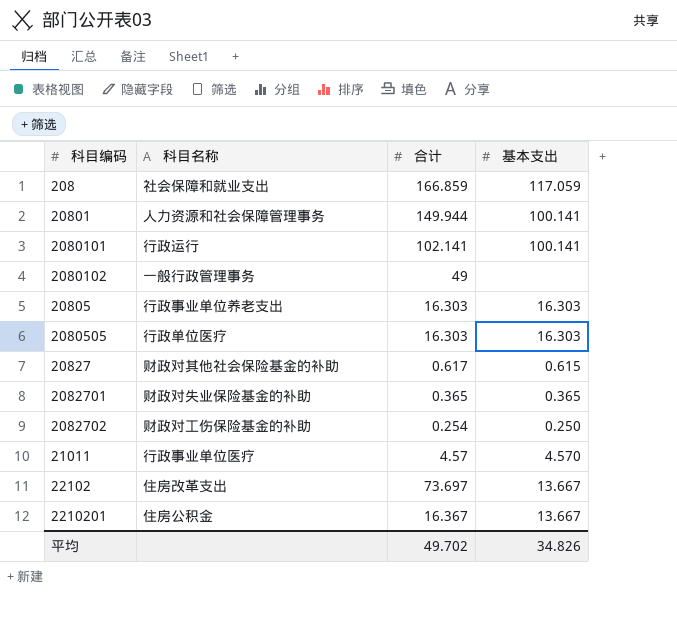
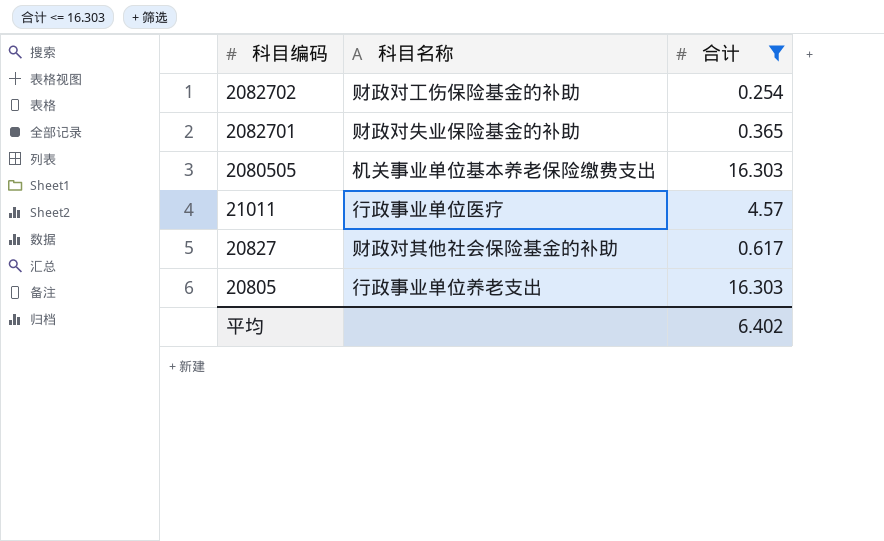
filter: none -> 合计 <= 16.303
row order: none -> 科目编码 descending
column 基本支出 | position: 4 -> none
2080505 | 科目名称: 行政单位医疗 -> 机关事业单位基本养老保险缴费支出
平均 | 合计: 49.702 -> 6.402

